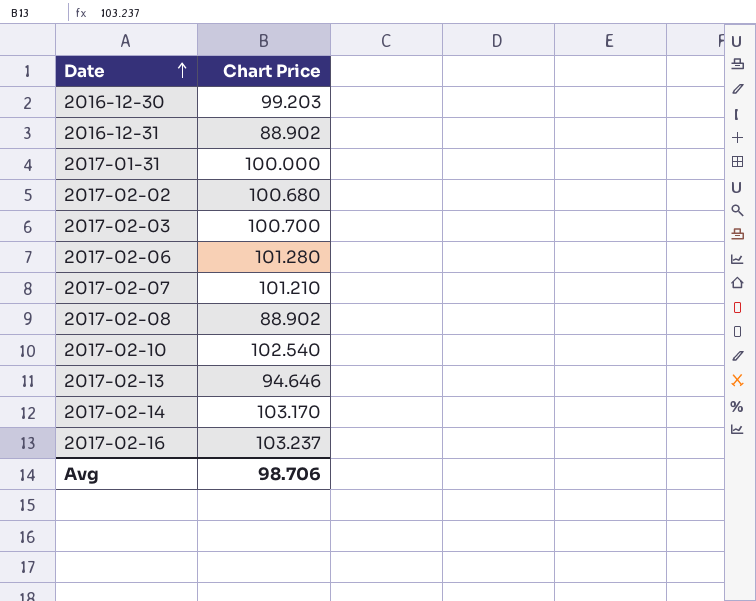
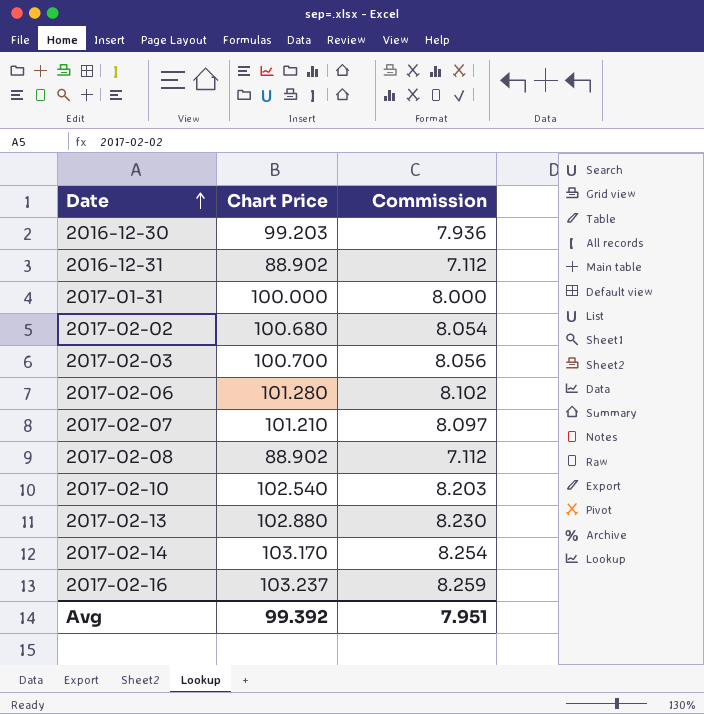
column Commission | formula: none -> [Chart Price] * 0.08
2017-02-13 | Chart Price: 94.646 -> 102.880
Avg | Chart Price: 98.706 -> 99.392

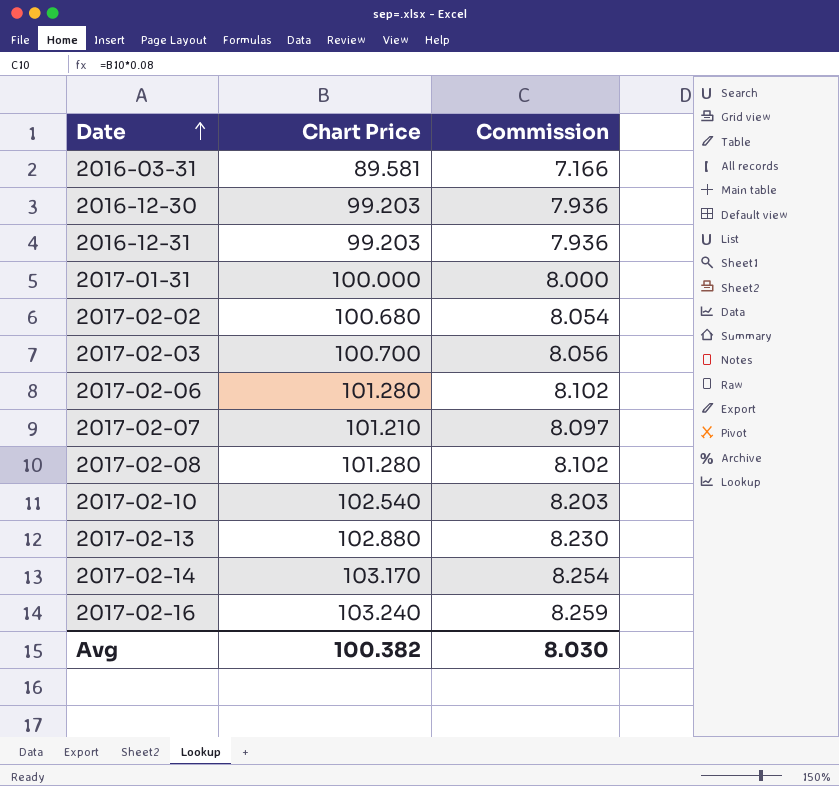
row 2016-03-31: none -> 89.581 | 7.166
2016-12-31 | Chart Price: 88.902 -> 99.203
2016-12-31 | Commission: 7.112 -> 7.936
2017-02-08 | Chart Price: 88.902 -> 101.280
2017-02-08 | Commission: 7.112 -> 8.102
2017-02-16 | Chart Price: 103.237 -> 103.240
Avg | Chart Price: 99.392 -> 100.382
Avg | Commission: 7.951 -> 8.030

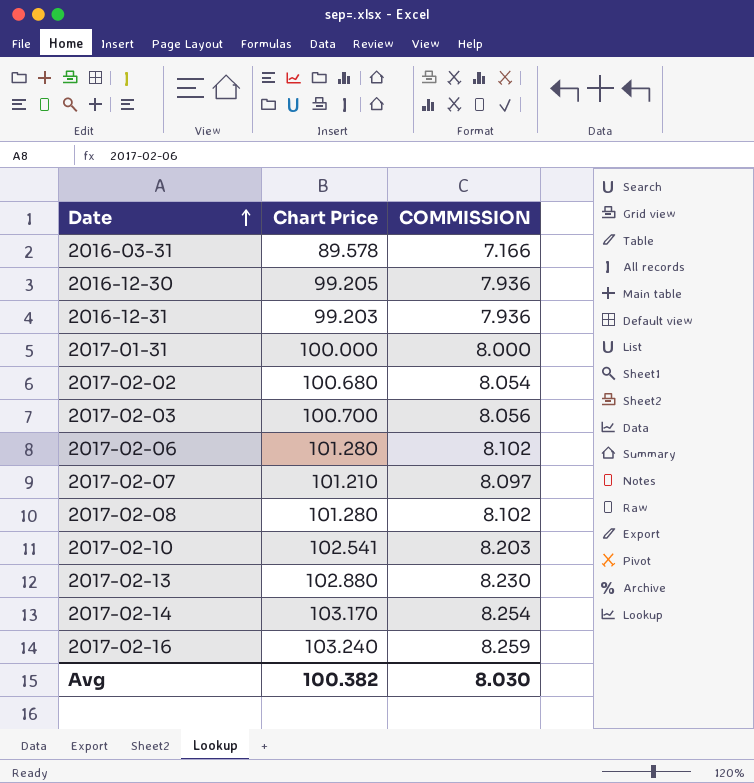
column name: Commission -> COMMISSION
2016-03-31 | Chart Price: 89.581 -> 89.578
2016-12-30 | Chart Price: 99.203 -> 99.205
2017-02-10 | Chart Price: 102.540 -> 102.541

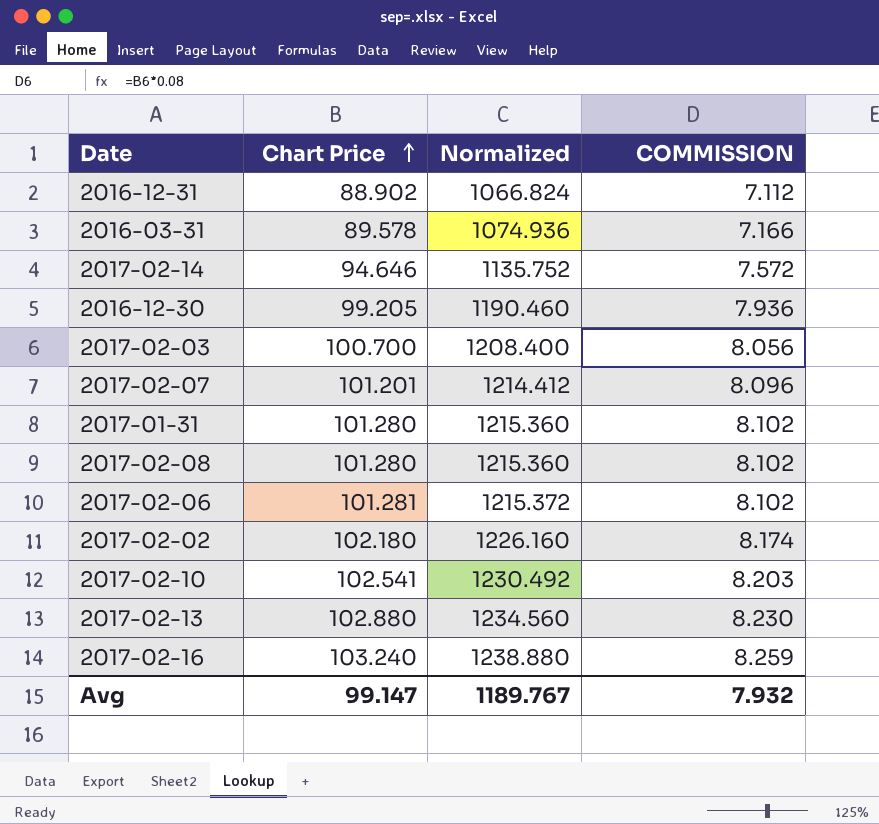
row order: Date ascending -> Chart Price ascending
column Normalized | formula: none -> [Chart Price] * 12
2016-12-31 | Chart Price: 99.203 -> 88.902
2016-12-31 | COMMISSION: 7.936 -> 7.112
2017-02-14 | Chart Price: 103.170 -> 94.646
2017-02-14 | COMMISSION: 8.254 -> 7.572
2017-02-07 | Chart Price: 101.210 -> 101.201
2017-02-07 | COMMISSION: 8.097 -> 8.096
2017-01-31 | Chart Price: 100.000 -> 101.280
2017-01-31 | COMMISSION: 8.000 -> 8.102
2017-02-06 | Chart Price: 101.280 -> 101.281
2017-02-02 | Chart Price: 100.680 -> 102.180
2017-02-02 | COMMISSION: 8.054 -> 8.174
Avg | Chart Price: 100.382 -> 99.147
Avg | COMMISSION: 8.030 -> 7.932

